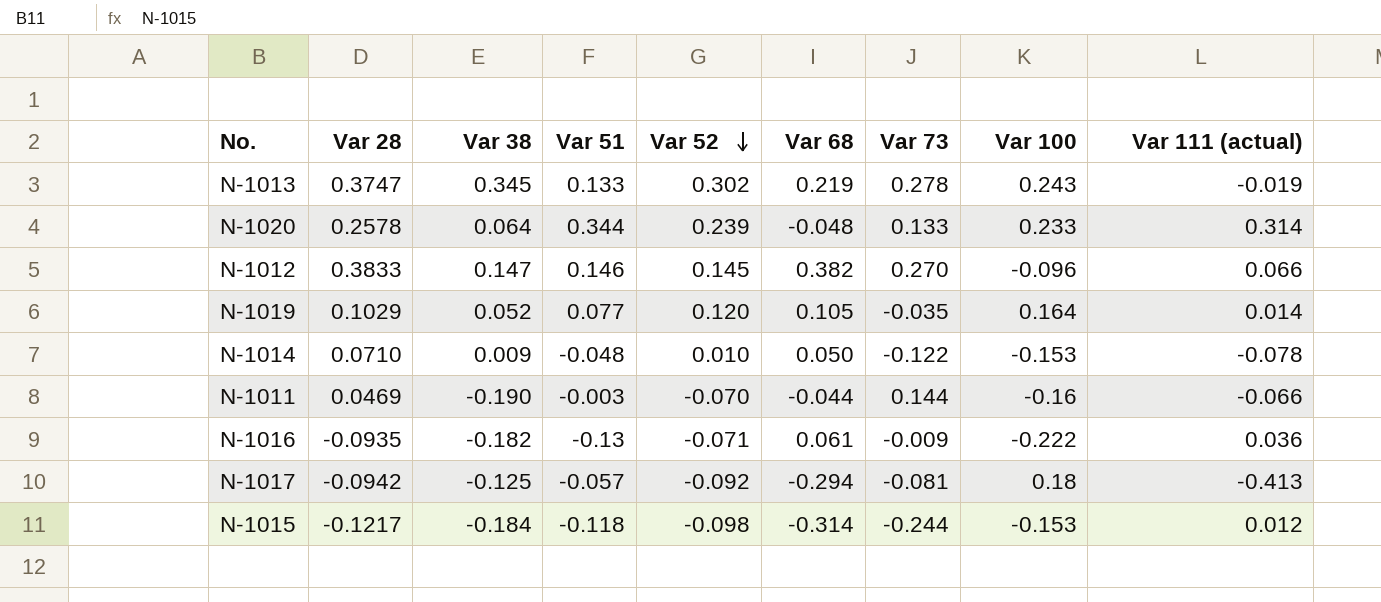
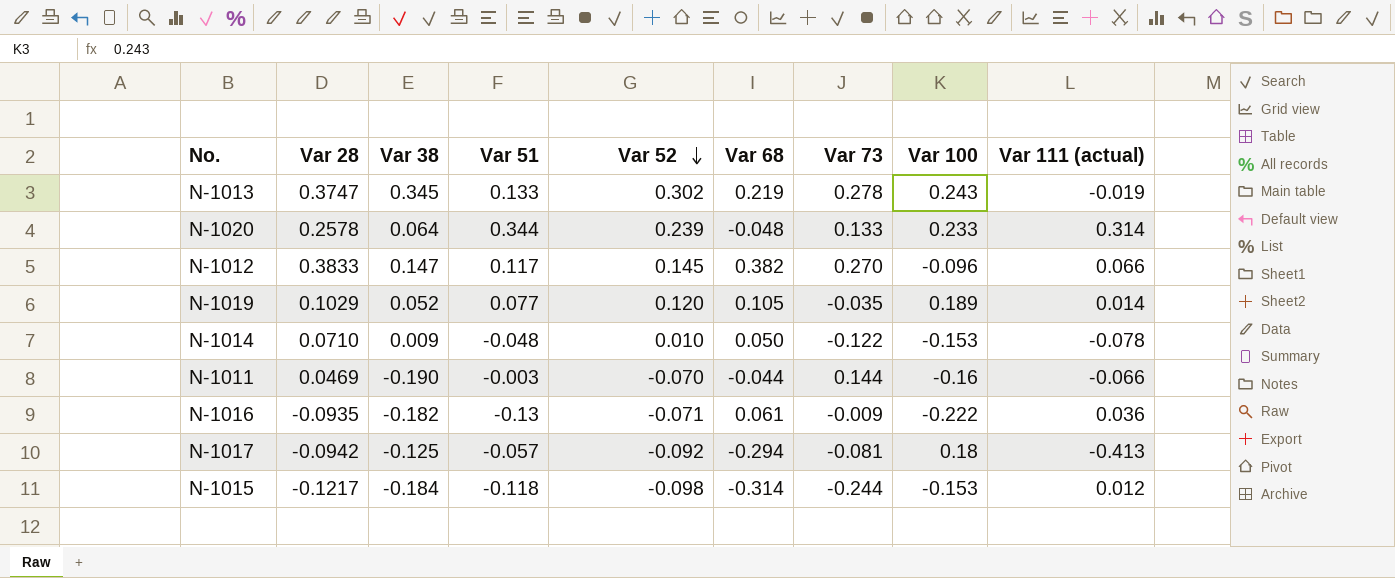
N-1012 | Var 51: 0.146 -> 0.117
N-1019 | Var 100: 0.164 -> 0.189

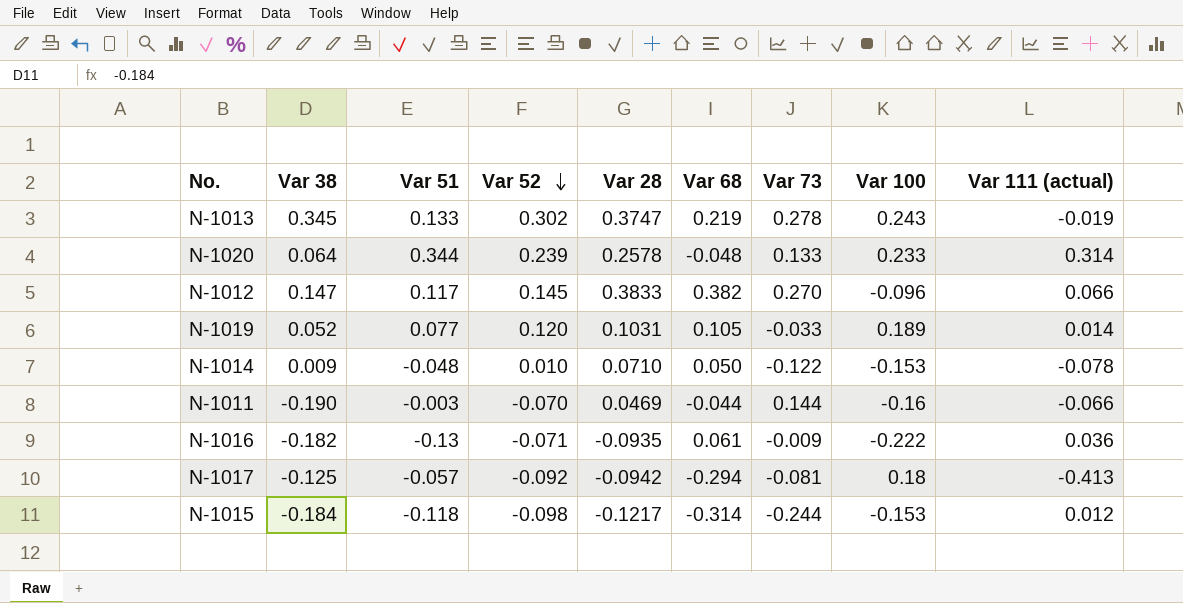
column Var 28 | position: 2 -> 5
N-1019 | Var 28: 0.1029 -> 0.1031
N-1019 | Var 73: -0.035 -> -0.033

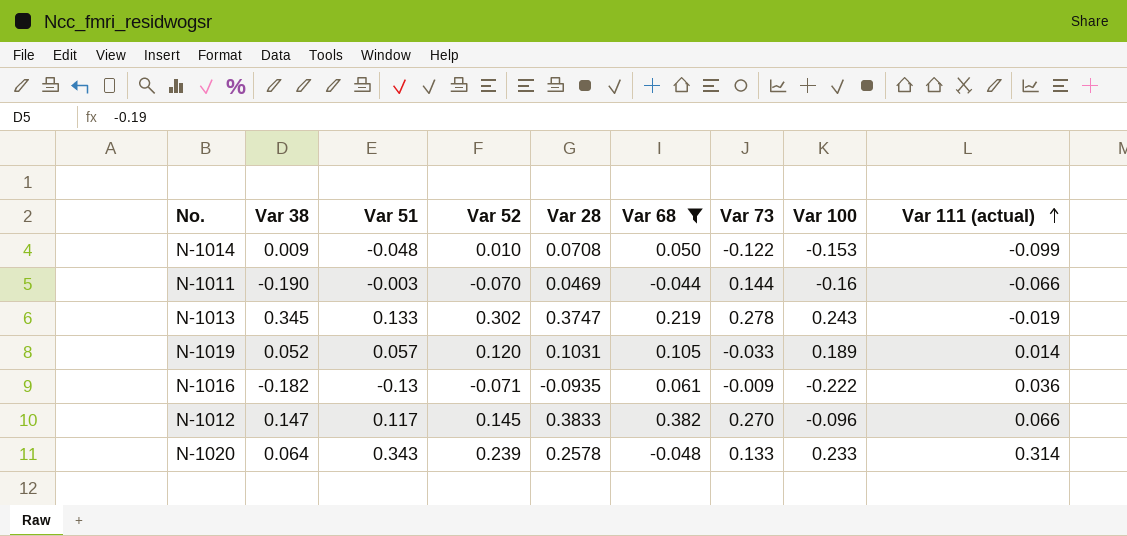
filter: none -> Var 68 >= -0.048
row order: Var 52 descending -> Var 111 (actual) ascending
N-1014 | Var 28: 0.0710 -> 0.0708
N-1014 | Var 111 (actual): -0.078 -> -0.099
N-1019 | Var 51: 0.077 -> 0.057
N-1020 | Var 51: 0.344 -> 0.343

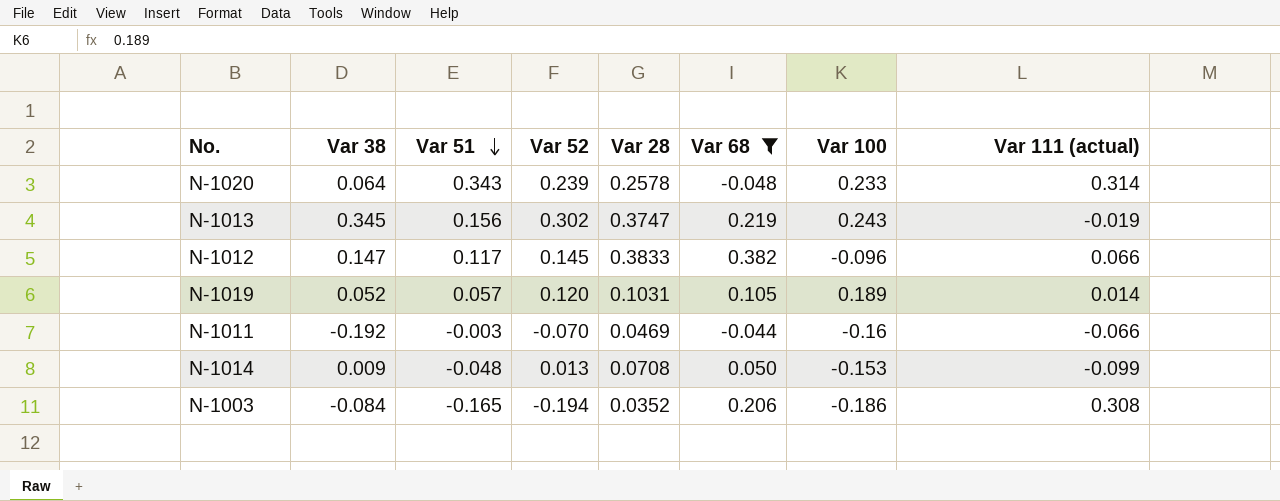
row order: Var 111 (actual) ascending -> Var 51 descending
column Var 73 | position: 7 -> none
row N-1016: -0.182 | -0.13 | -0.071 | -0.0935 | 0.061 | -0.009 | -0.222 | 0.036 -> none
N-1013 | Var 51: 0.133 -> 0.156
N-1011 | Var 38: -0.190 -> -0.192
N-1014 | Var 52: 0.010 -> 0.013
row N-1003: none -> -0.084 | -0.165 | -0.194 | 0.0352 | 0.206 | -0.186 | 0.308

